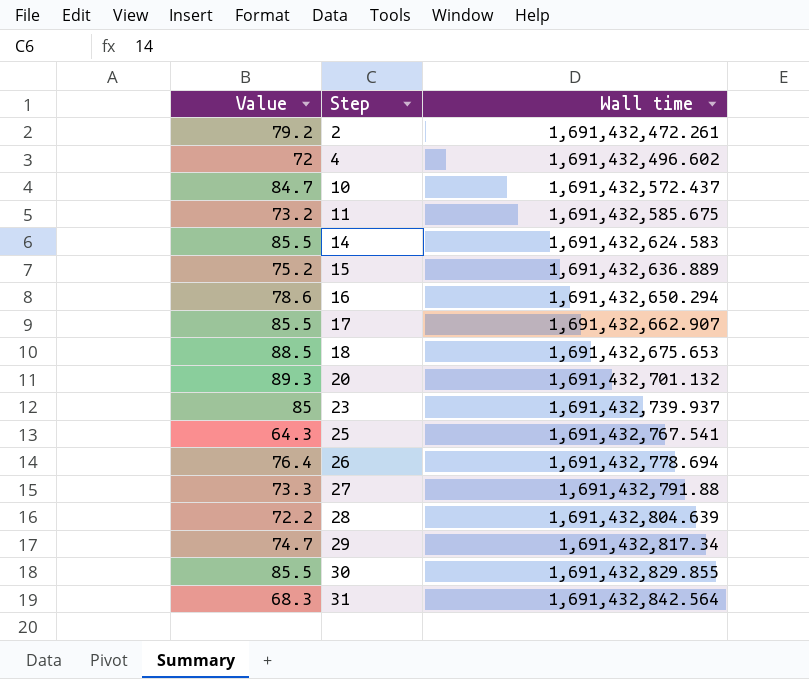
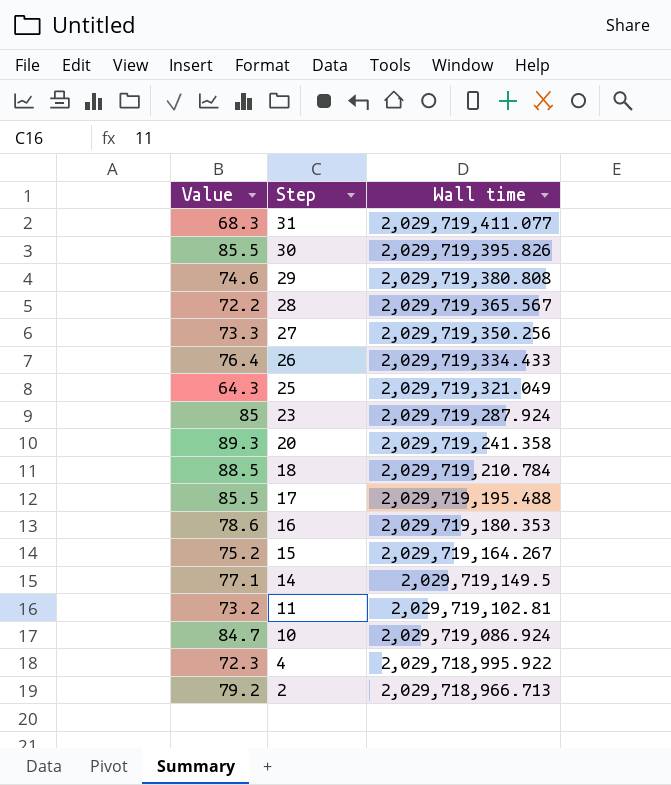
row order: Step ascending -> Step descending
31 | Wall time: 1,691,432,842.564 -> 2,029,719,411.077
30 | Wall time: 1,691,432,829.855 -> 2,029,719,395.826
29 | Value: 74.7 -> 74.6
29 | Wall time: 1,691,432,817.34 -> 2,029,719,380.808
28 | Wall time: 1,691,432,804.639 -> 2,029,719,365.567
27 | Wall time: 1,691,432,791.88 -> 2,029,719,350.256
26 | Wall time: 1,691,432,778.694 -> 2,029,719,334.433
25 | Wall time: 1,691,432,767.541 -> 2,029,719,321.049
23 | Wall time: 1,691,432,739.937 -> 2,029,719,287.924
20 | Wall time: 1,691,432,701.132 -> 2,029,719,241.358
18 | Wall time: 1,691,432,675.653 -> 2,029,719,210.784
17 | Wall time: 1,691,432,662.907 -> 2,029,719,195.488
16 | Wall time: 1,691,432,650.294 -> 2,029,719,180.353
15 | Wall time: 1,691,432,636.889 -> 2,029,719,164.267
14 | Value: 85.5 -> 77.1
14 | Wall time: 1,691,432,624.583 -> 2,029,719,149.5
11 | Wall time: 1,691,432,585.675 -> 2,029,719,102.81
10 | Wall time: 1,691,432,572.437 -> 2,029,719,086.924
4 | Value: 72 -> 72.3
4 | Wall time: 1,691,432,496.602 -> 2,029,718,995.922
2 | Wall time: 1,691,432,472.261 -> 2,029,718,966.713

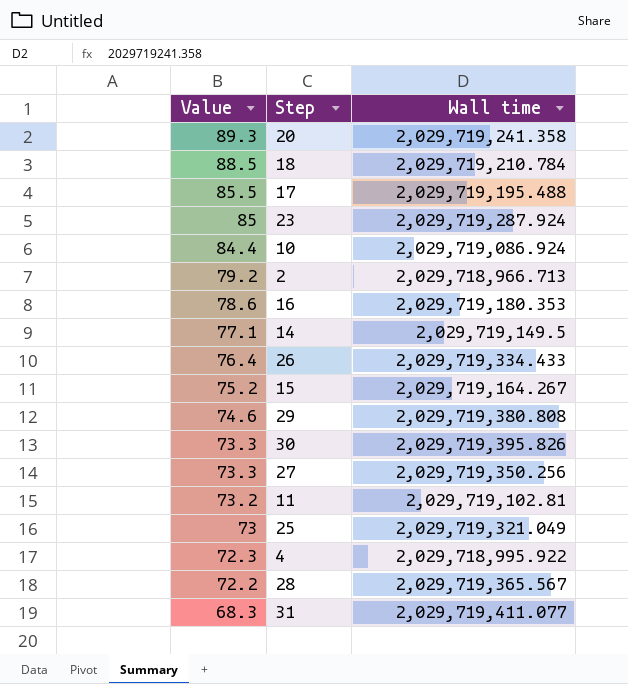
row order: Step descending -> Value descending
10 | Value: 84.7 -> 84.4
30 | Value: 85.5 -> 73.3
25 | Value: 64.3 -> 73

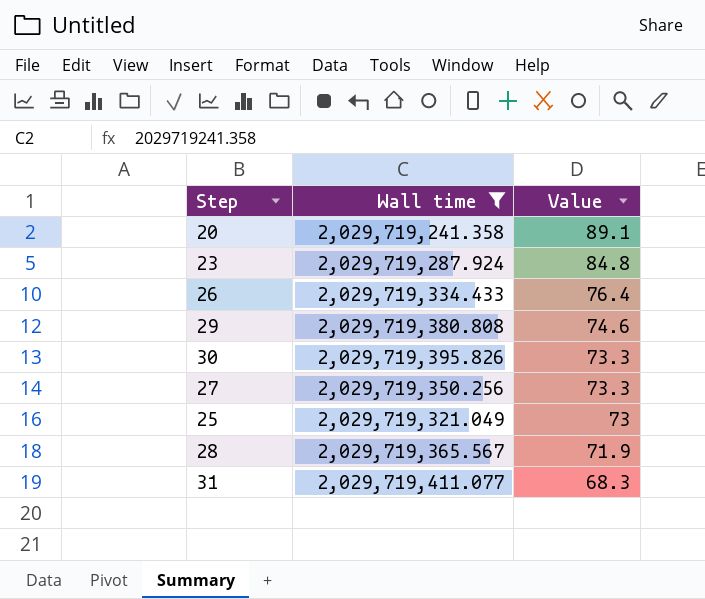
filter: none -> Wall time >= 2,029,719,241.358
column Value | position: 1 -> 3
20 | Value: 89.3 -> 89.1
23 | Value: 85 -> 84.8
28 | Value: 72.2 -> 71.9

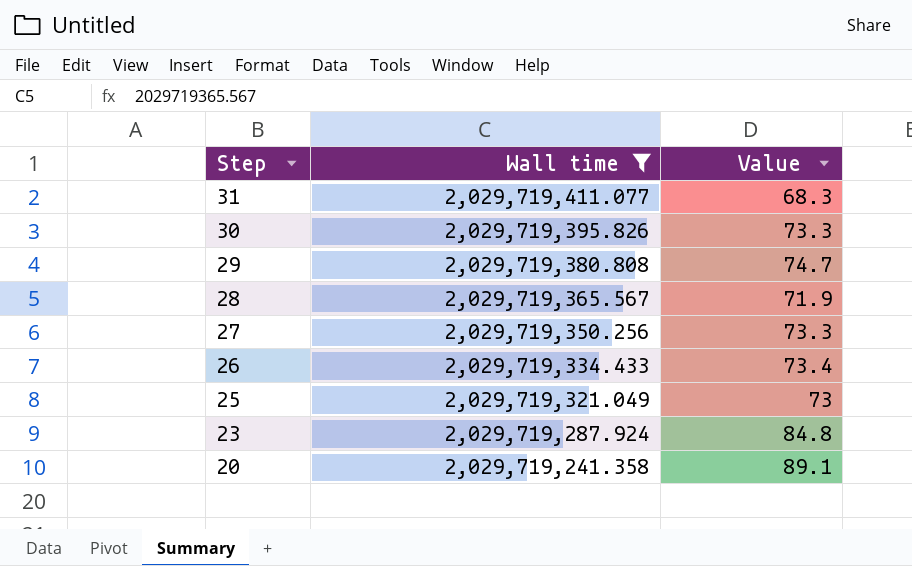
row order: Value descending -> Step descending
29 | Value: 74.6 -> 74.7
26 | Value: 76.4 -> 73.4

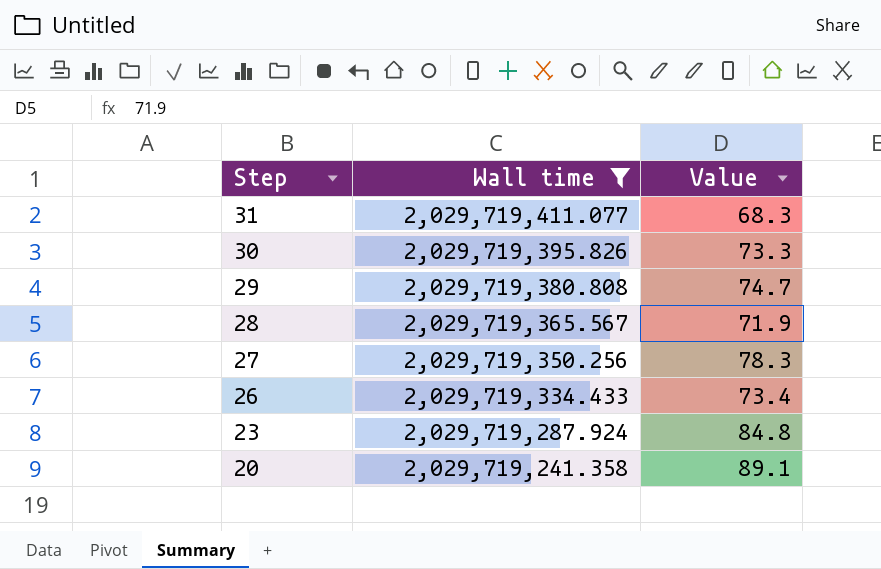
row 25: 2,029,719,321.049 | 73 -> none
27 | Value: 73.3 -> 78.3

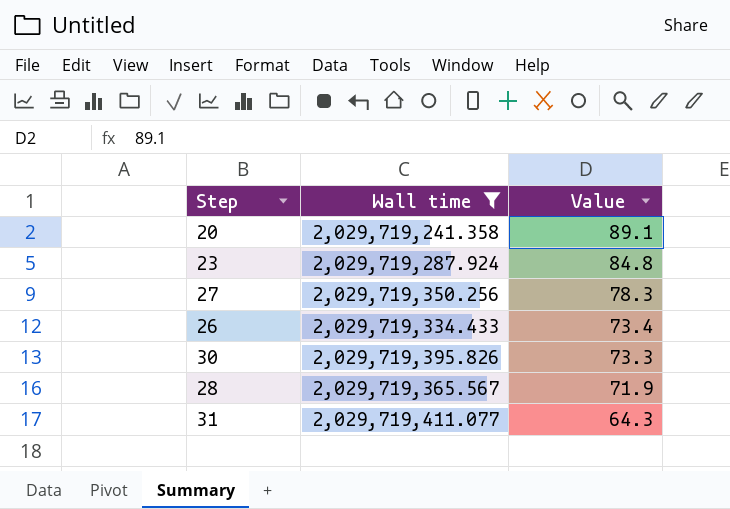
row order: Step descending -> Value descending
row 29: 2,029,719,380.808 | 74.7 -> none
31 | Value: 68.3 -> 64.3

